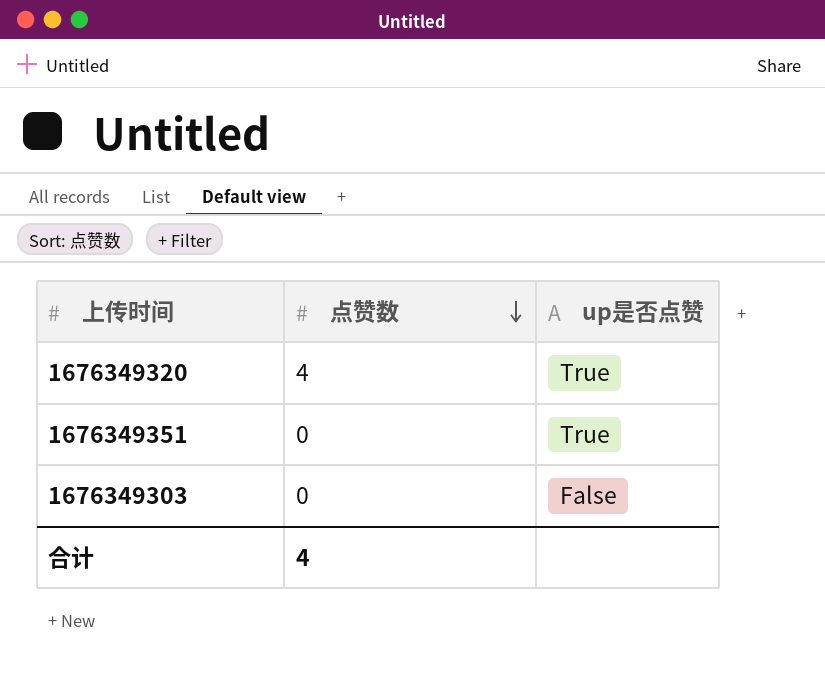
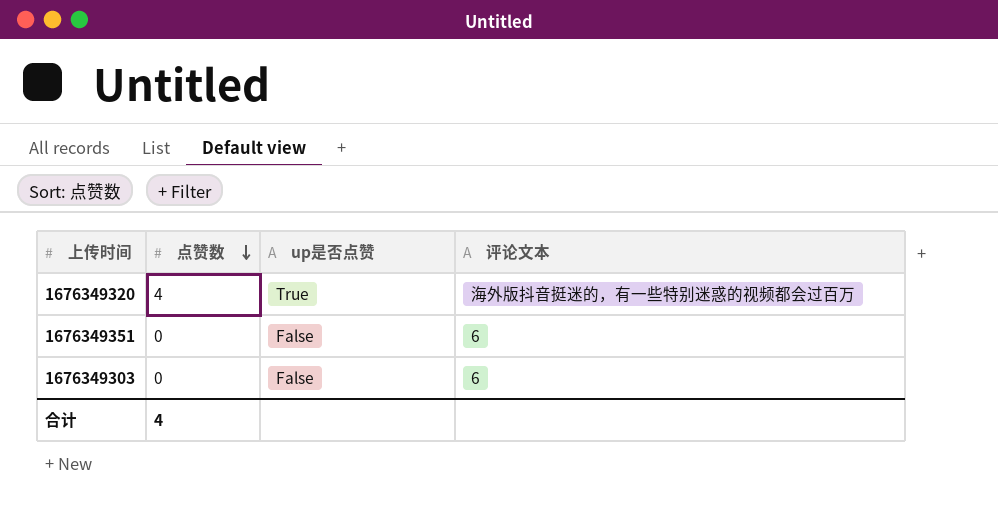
column 评论文本 | position: none -> 4
1676349351 | up是否点赞: True -> False

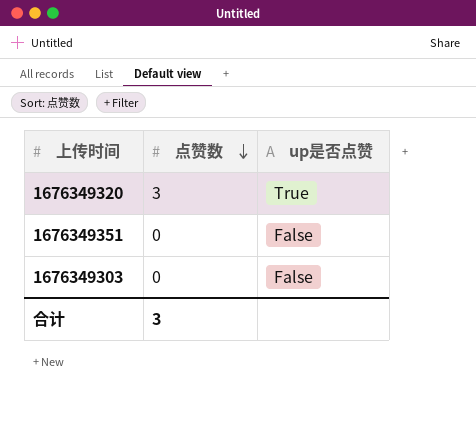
column 评论文本 | position: 4 -> none
1676349320 | 点赞数: 4 -> 3
合计 | 点赞数: 4 -> 3

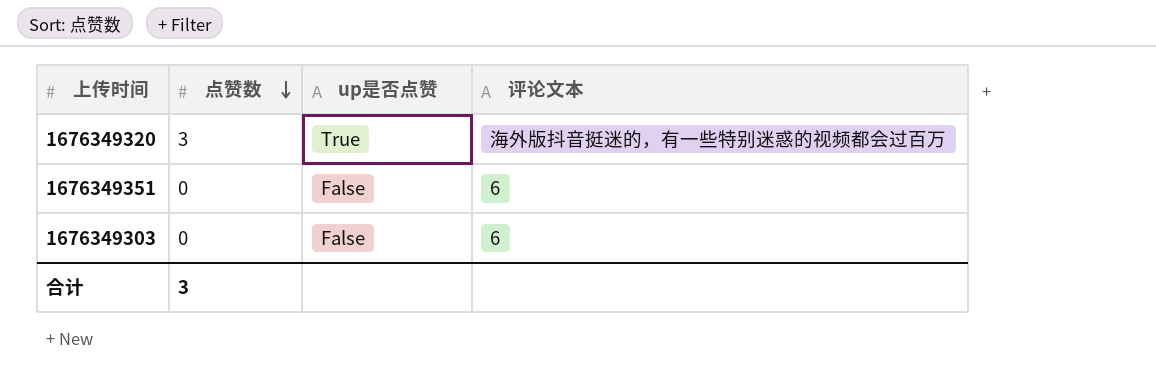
column 评论文本 | position: none -> 4

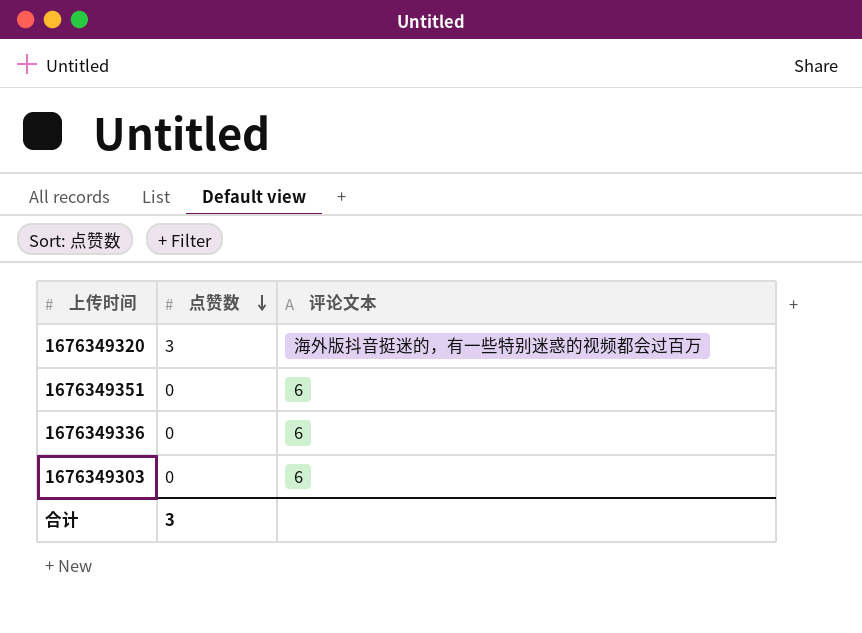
column up是否点赞 | position: 3 -> none
row 1676349336: none -> 0 | 6

